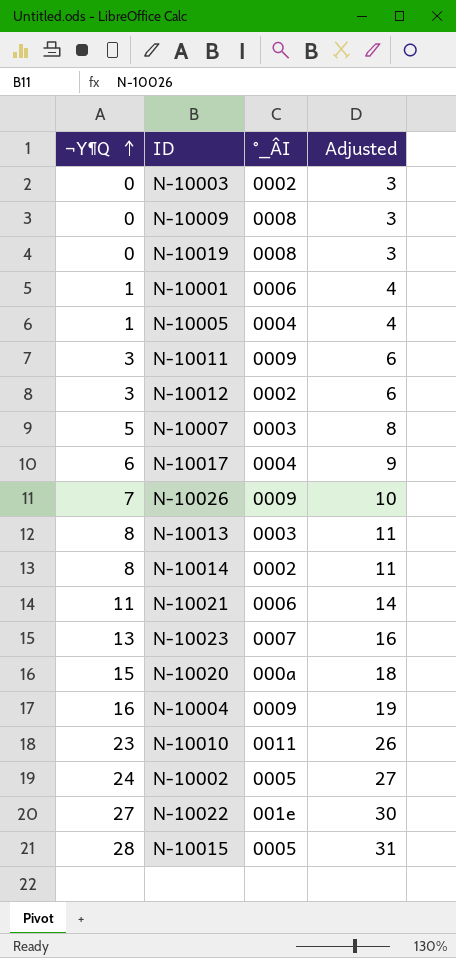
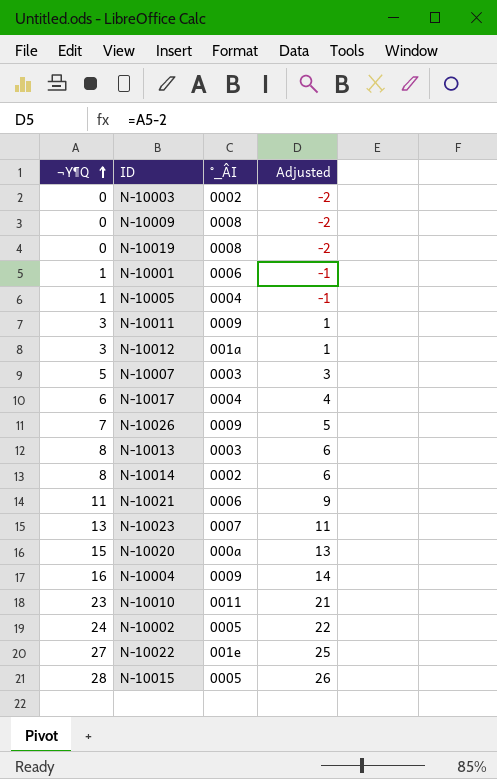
column Adjusted | formula: [¬Y¶Q] + 3 -> [¬Y¶Q] - 2
N-10012 | °_ÂI: 0002 -> 001a

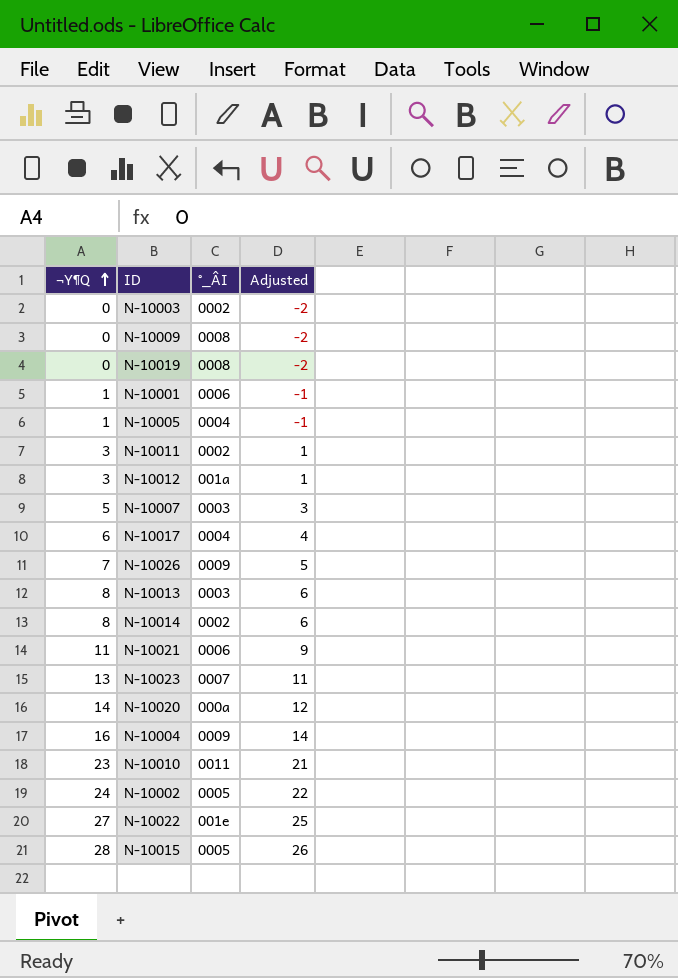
N-10011 | °_ÂI: 0009 -> 0002
N-10020 | ¬Y¶Q: 15 -> 14
N-10020 | Adjusted: 13 -> 12

